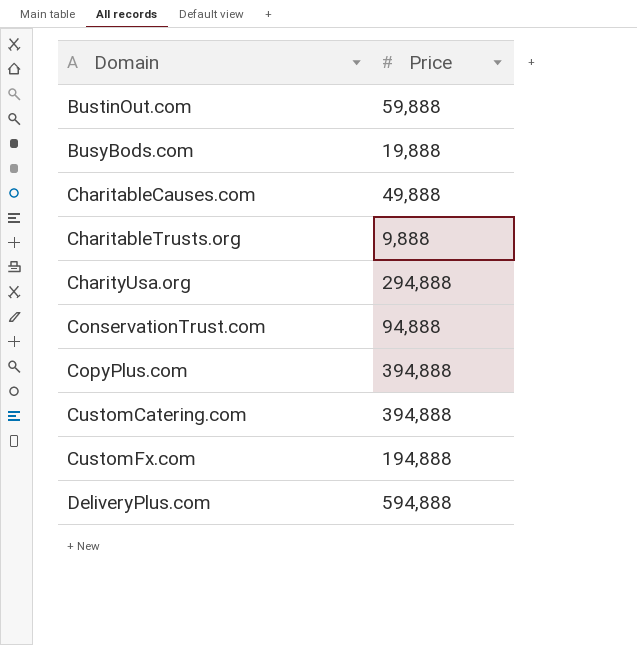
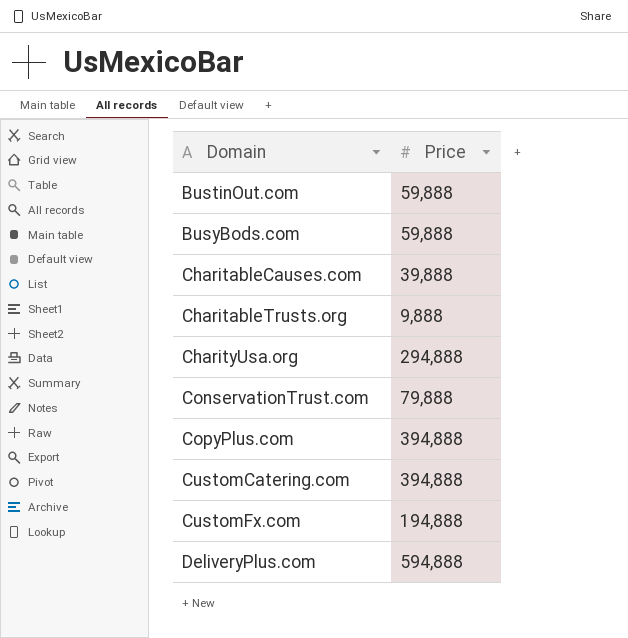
BusyBods.com | Price: 19,888 -> 59,888
CharitableCauses.com | Price: 49,888 -> 39,888
ConservationTrust.com | Price: 94,888 -> 79,888

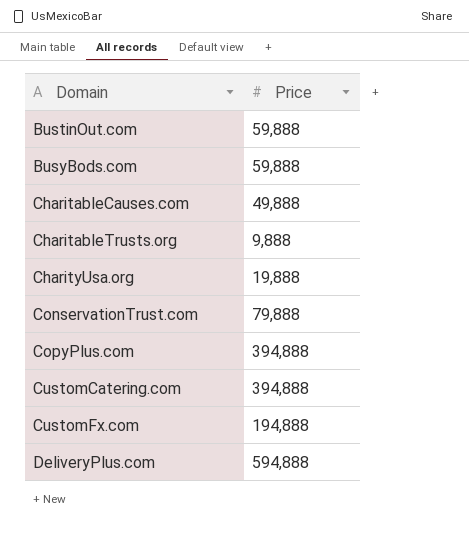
CharitableCauses.com | Price: 39,888 -> 49,888
CharityUsa.org | Price: 294,888 -> 19,888

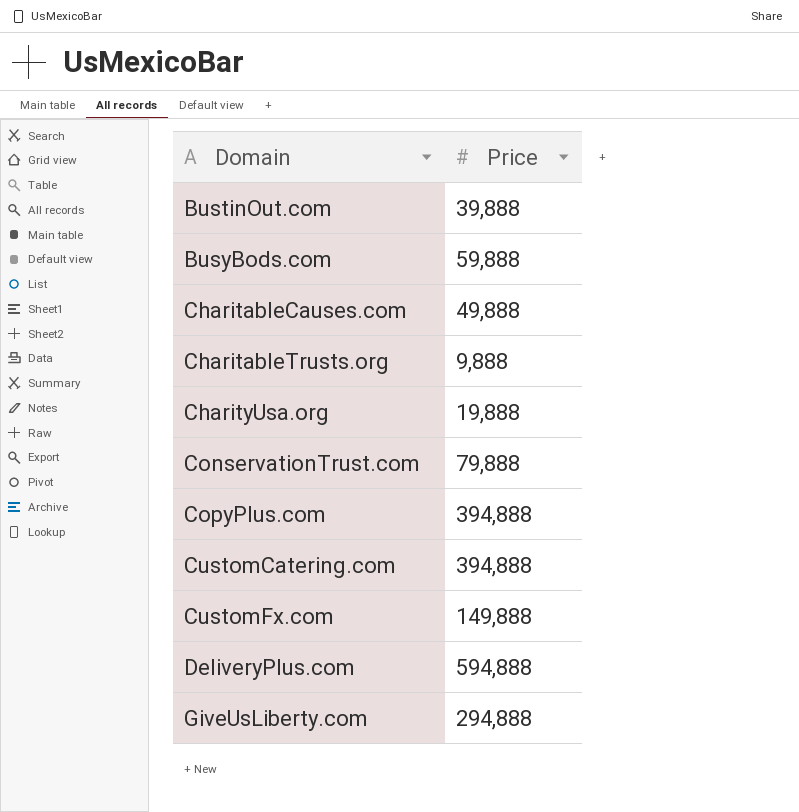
BustinOut.com | Price: 59,888 -> 39,888
CustomFx.com | Price: 194,888 -> 149,888
row GiveUsLiberty.com: none -> 294,888

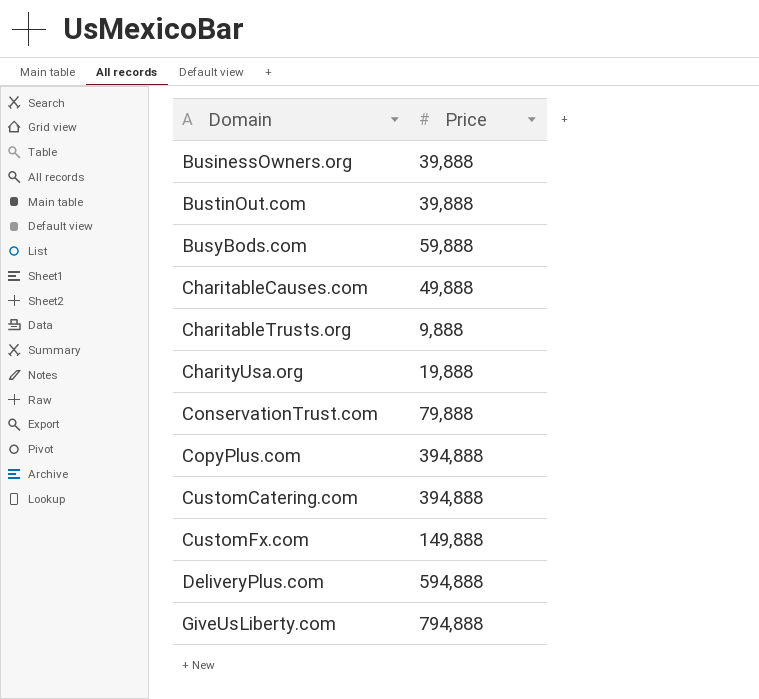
row BusinessOwners.org: none -> 39,888
GiveUsLiberty.com | Price: 294,888 -> 794,888

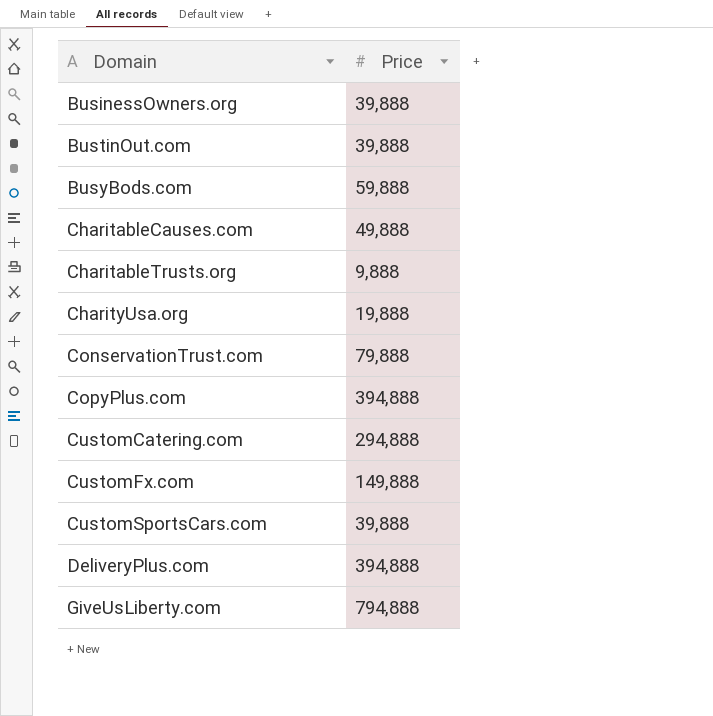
CustomCatering.com | Price: 394,888 -> 294,888
row CustomSportsCars.com: none -> 39,888
DeliveryPlus.com | Price: 594,888 -> 394,888

